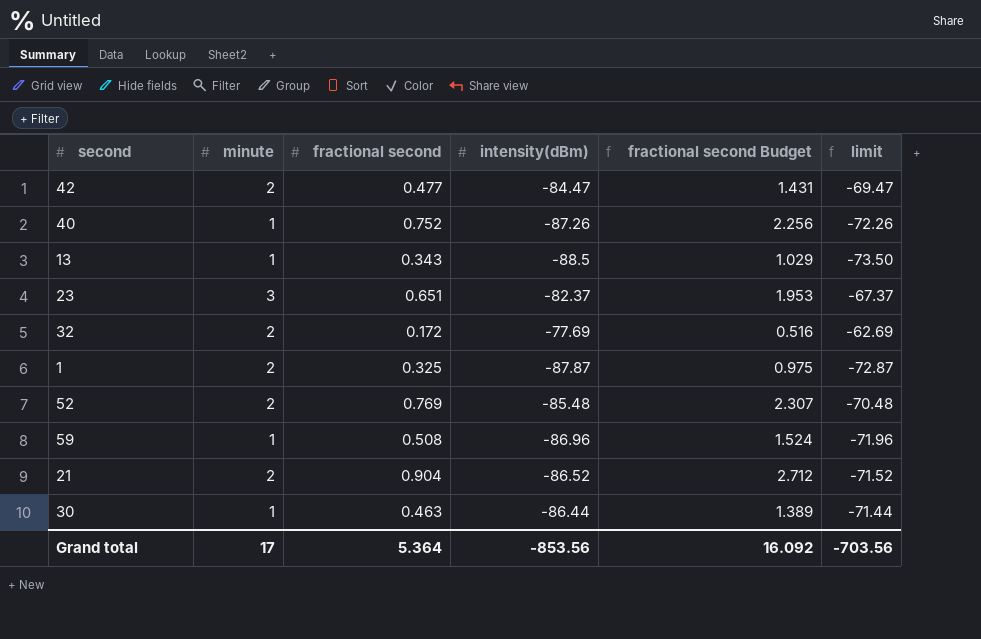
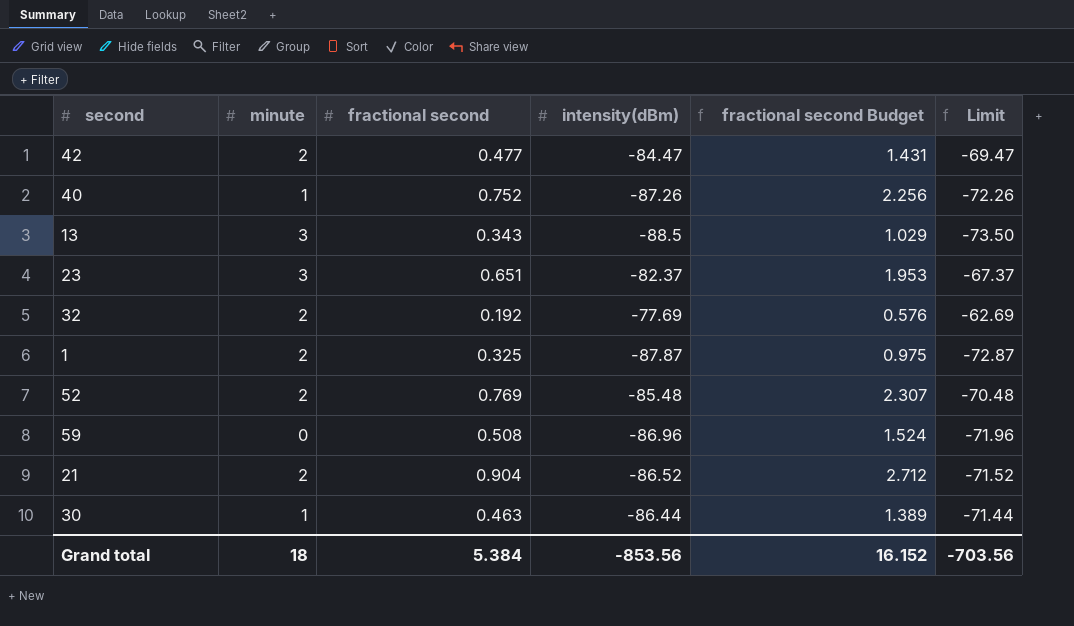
column name: limit -> Limit
13 | minute: 1 -> 3
32 | fractional second: 0.172 -> 0.192
32 | fractional second Budget: 0.516 -> 0.576
59 | minute: 1 -> 0
Grand total | minute: 17 -> 18
Grand total | fractional second: 5.364 -> 5.384
Grand total | fractional second Budget: 16.092 -> 16.152

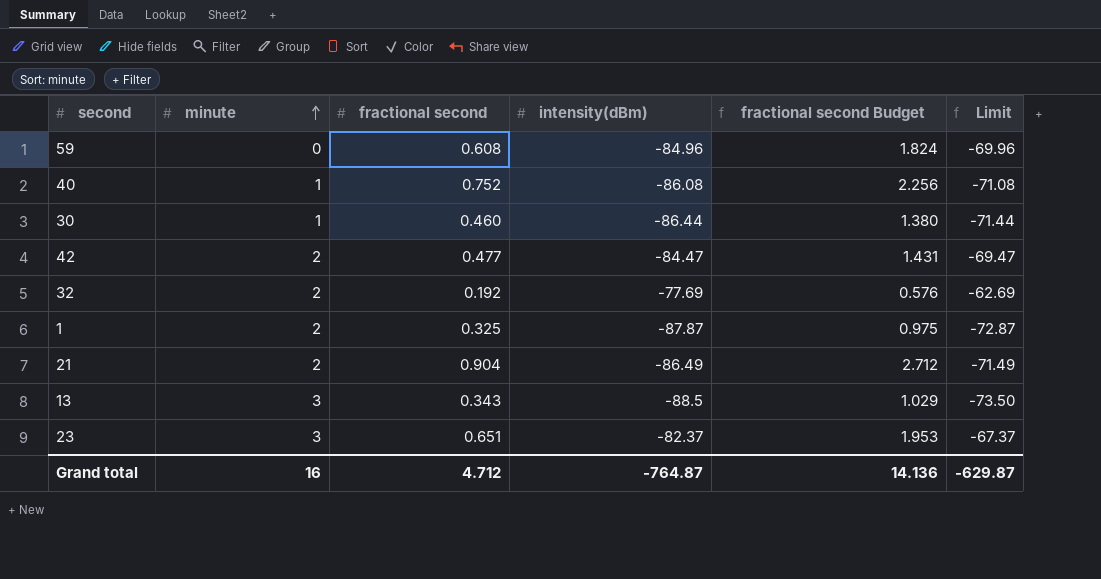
row order: none -> minute ascending
row 52: 2 | 0.769 | -85.48 | 2.307 | -70.48 -> none
59 | fractional second: 0.508 -> 0.608
59 | intensity(dBm): -86.96 -> -84.96
59 | fractional second Budget: 1.524 -> 1.824
59 | Limit: -71.96 -> -69.96
40 | intensity(dBm): -87.26 -> -86.08
40 | Limit: -72.26 -> -71.08
30 | fractional second: 0.463 -> 0.460
30 | fractional second Budget: 1.389 -> 1.380
21 | intensity(dBm): -86.52 -> -86.49
21 | Limit: -71.52 -> -71.49
Grand total | minute: 18 -> 16
Grand total | fractional second: 5.384 -> 4.712
Grand total | intensity(dBm): -853.56 -> -764.87
Grand total | fractional second Budget: 16.152 -> 14.136
Grand total | Limit: -703.56 -> -629.87

